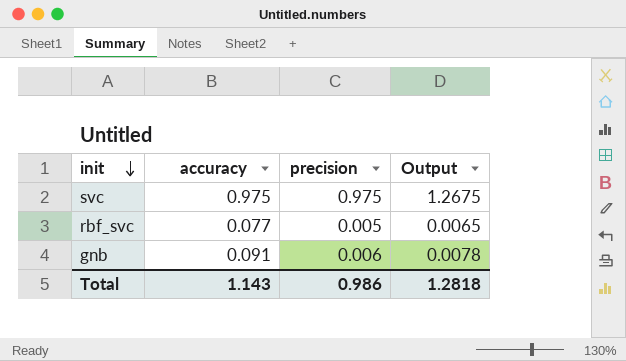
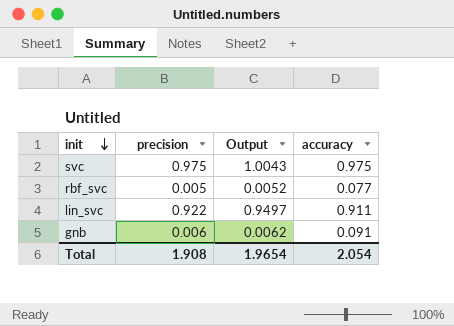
column Output | formula: [precision] * 1.3 -> [precision] * 1.03
column accuracy | position: 2 -> 4
row lin_svc: none -> 0.922 | 0.9497 | 0.911
Total | precision: 0.986 -> 1.908
Total | Output: 1.2818 -> 1.9654
Total | accuracy: 1.143 -> 2.054

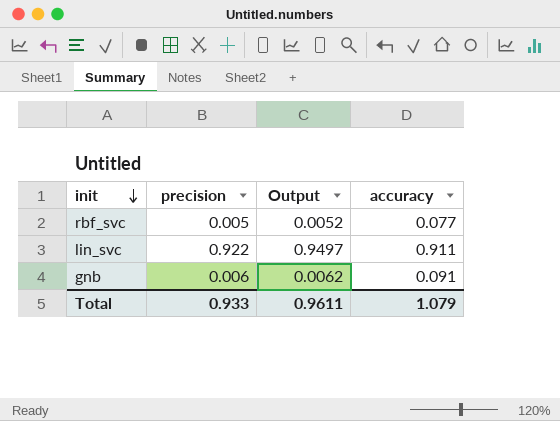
row svc: 0.975 | 1.0043 | 0.975 -> none
Total | precision: 1.908 -> 0.933
Total | Output: 1.9654 -> 0.9611
Total | accuracy: 2.054 -> 1.079

